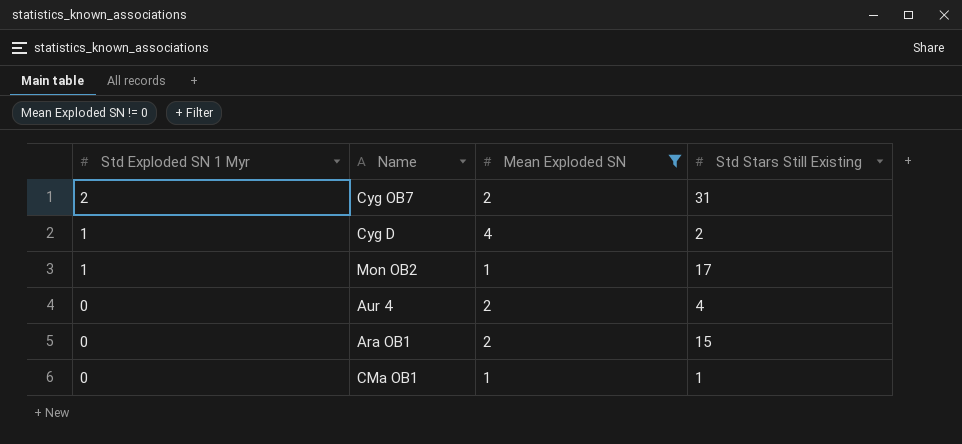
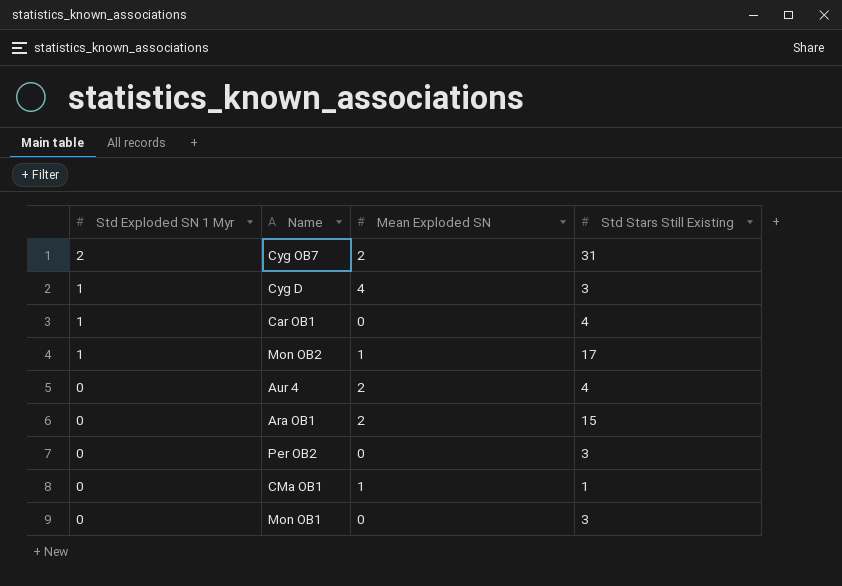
filter: Mean Exploded SN != 0 -> none
Cyg D | Std Stars Still Existing: 2 -> 3

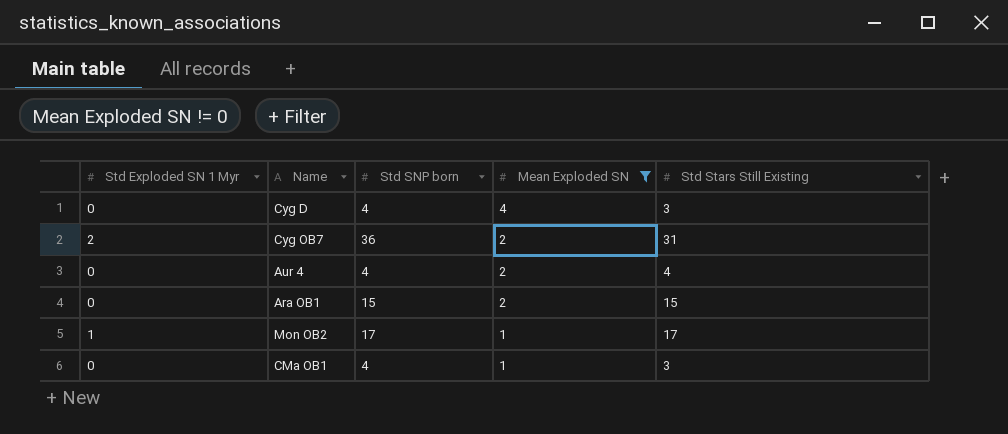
filter: none -> Mean Exploded SN != 0
row order: Std Exploded SN 1 Myr descending -> Mean Exploded SN descending
column Std SNP born | position: none -> 3
Cyg D | Std Exploded SN 1 Myr: 1 -> 0
CMa OB1 | Std Stars Still Existing: 1 -> 3

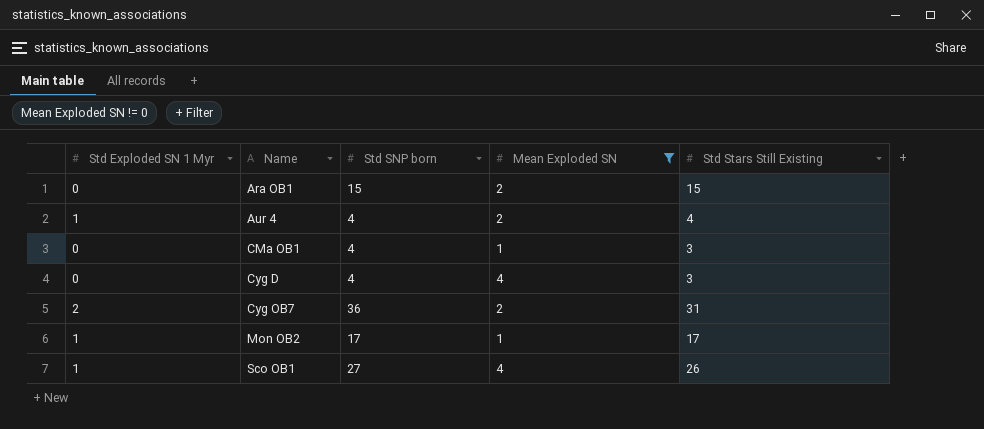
row order: Mean Exploded SN descending -> Name ascending
Aur 4 | Std Exploded SN 1 Myr: 0 -> 1
row Sco OB1: none -> 1 | 27 | 4 | 26

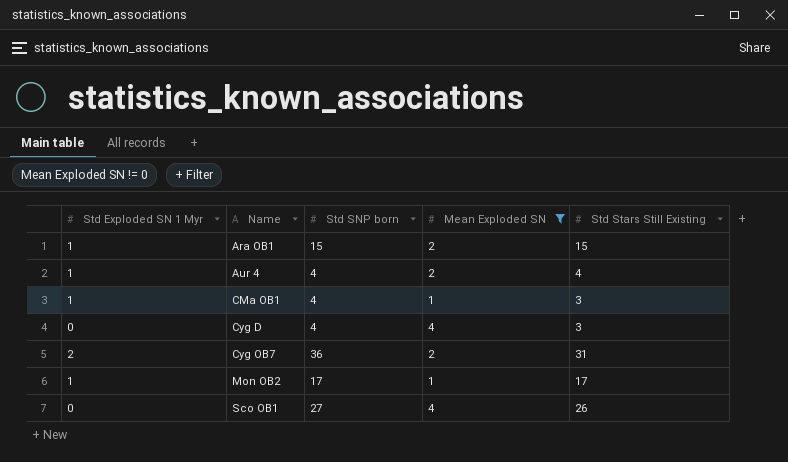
Ara OB1 | Std Exploded SN 1 Myr: 0 -> 1
CMa OB1 | Std Exploded SN 1 Myr: 0 -> 1
Sco OB1 | Std Exploded SN 1 Myr: 1 -> 0

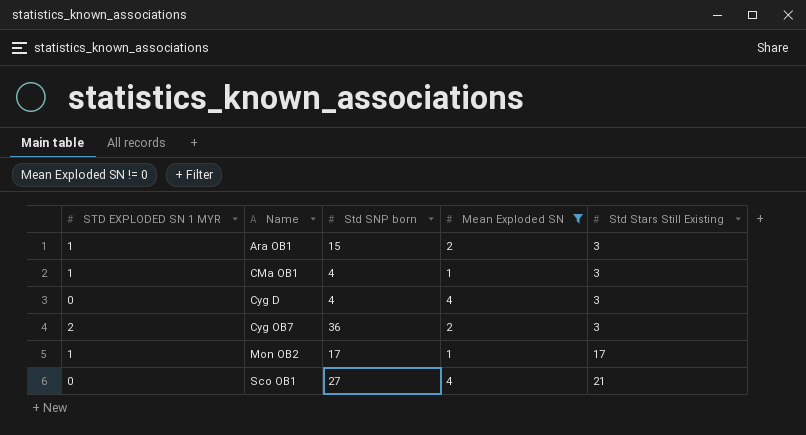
column name: Std Exploded SN 1 Myr -> STD EXPLODED SN 1 MYR
row Aur 4: 1 | 4 | 2 | 4 -> none
Ara OB1 | Std Stars Still Existing: 15 -> 3
Cyg OB7 | Std Stars Still Existing: 31 -> 3
Sco OB1 | Std Stars Still Existing: 26 -> 21

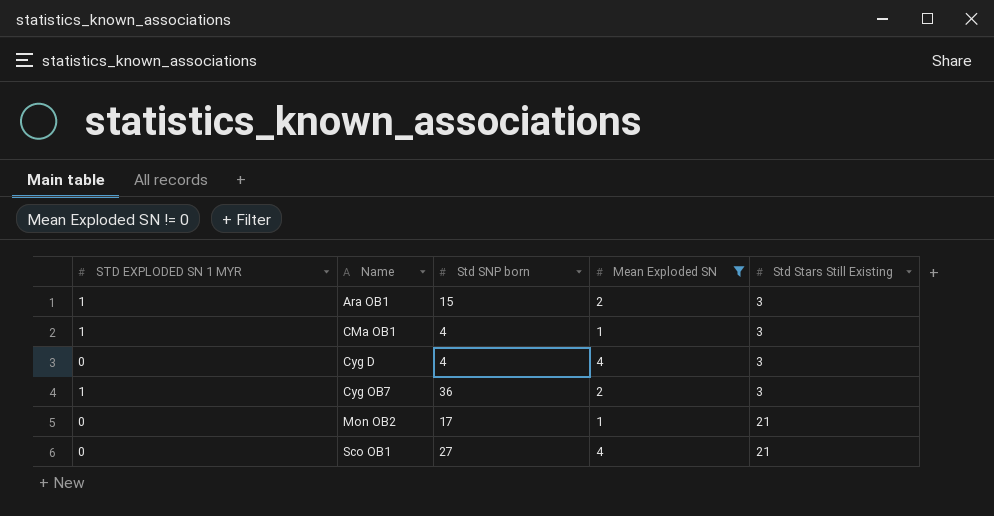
Cyg OB7 | STD EXPLODED SN 1 MYR: 2 -> 1
Mon OB2 | STD EXPLODED SN 1 MYR: 1 -> 0
Mon OB2 | Std Stars Still Existing: 17 -> 21

